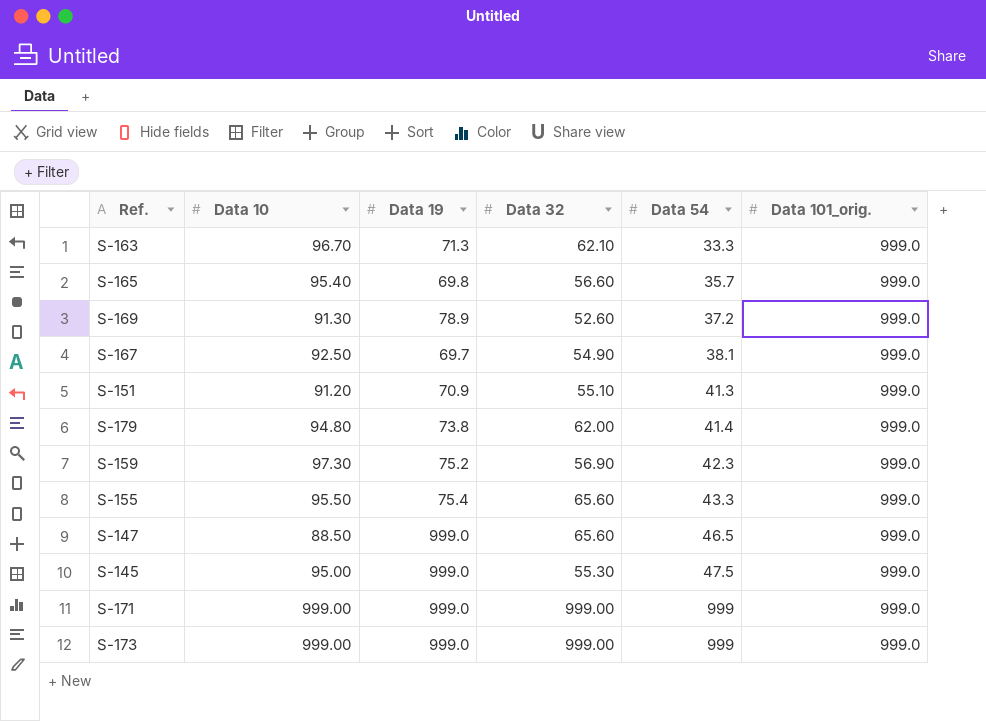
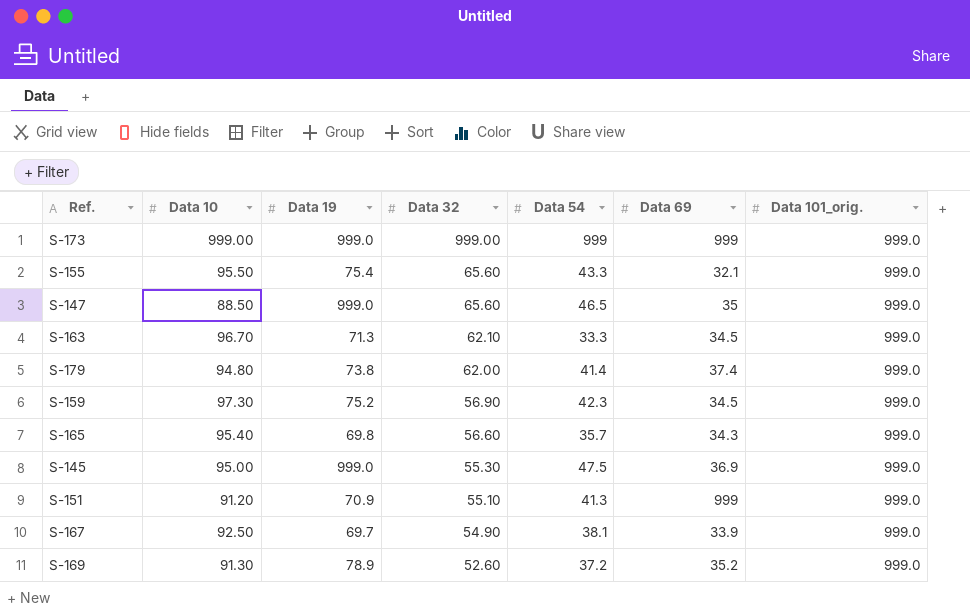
row order: Data 54 ascending -> Data 32 descending
column Data 69 | position: none -> 6
row S-171: 999.00 | 999.0 | 999.00 | 999 | 999.0 -> none

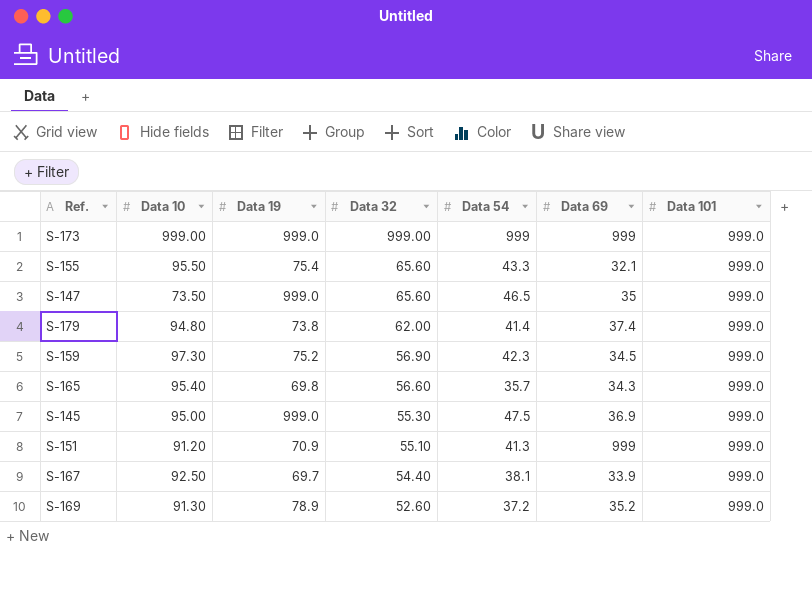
column name: Data 101_orig. -> Data 101
row S-163: 96.70 | 71.3 | 62.10 | 33.3 | 34.5 | 999.0 -> none
S-147 | Data 10: 88.50 -> 73.50
S-167 | Data 32: 54.90 -> 54.40

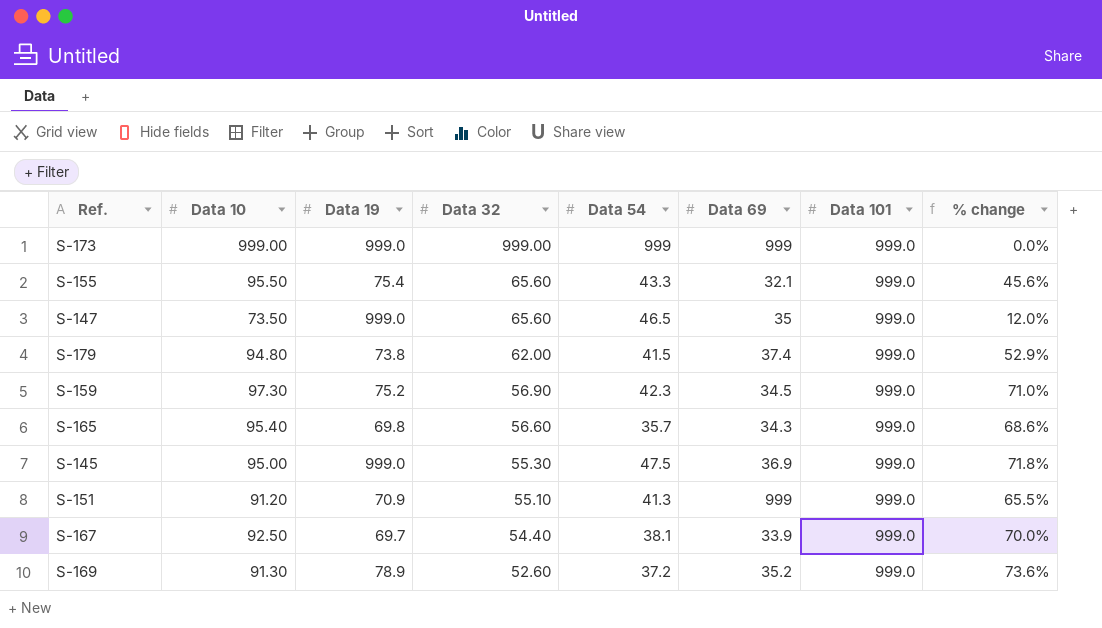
column % change | formula: none -> ([Data 10] - [Data 32]) / [Data 32]
S-179 | Data 54: 41.4 -> 41.5

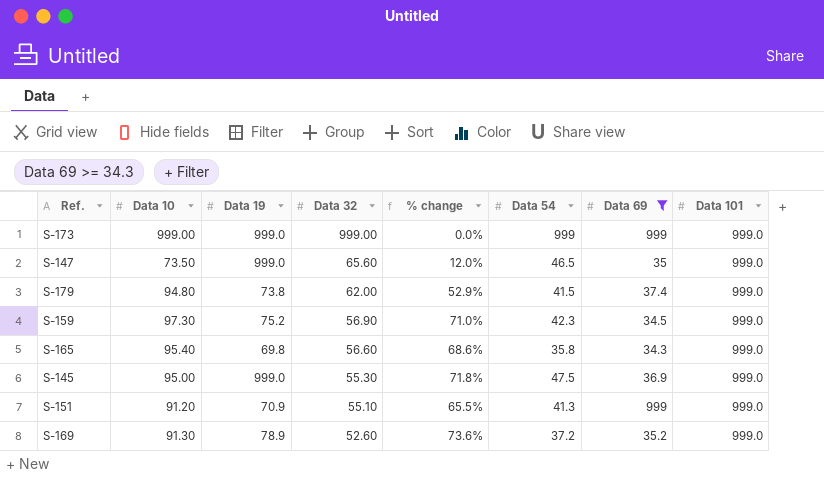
filter: none -> Data 69 >= 34.3
column % change | position: 8 -> 5
S-165 | Data 54: 35.7 -> 35.8

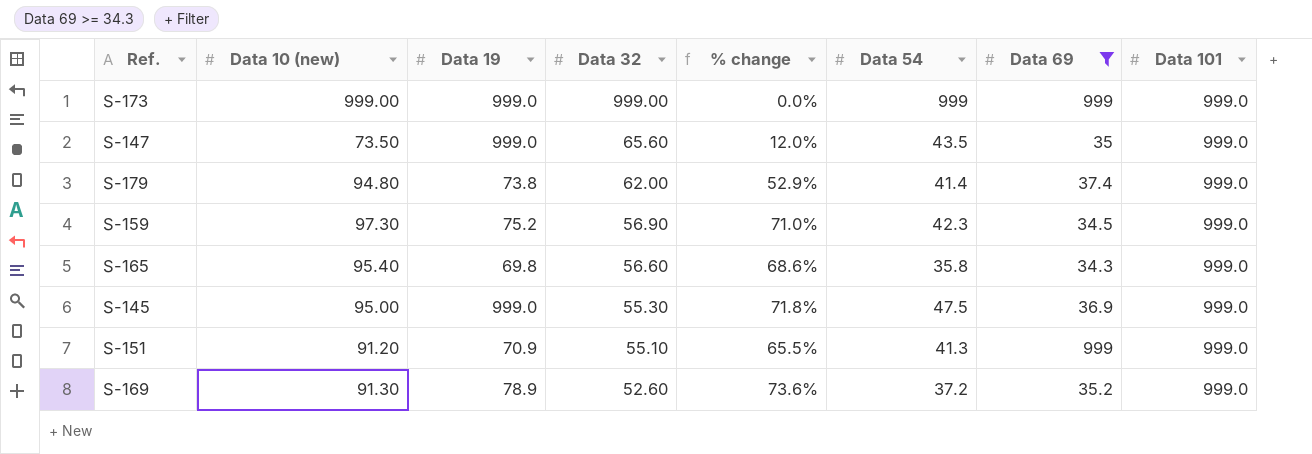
column name: Data 10 -> Data 10 (new)
S-147 | Data 54: 46.5 -> 43.5
S-179 | Data 54: 41.5 -> 41.4

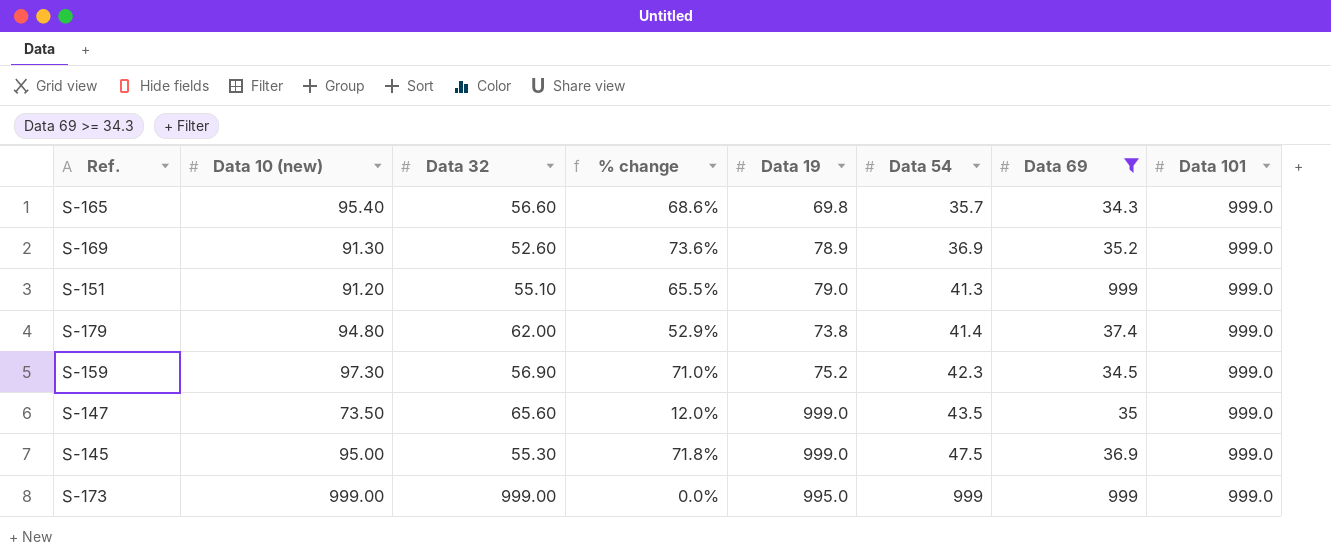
row order: Data 32 descending -> Data 54 ascending
column Data 19 | position: 3 -> 5
S-165 | Data 54: 35.8 -> 35.7
S-169 | Data 54: 37.2 -> 36.9
S-151 | Data 19: 70.9 -> 79.0
S-173 | Data 19: 999.0 -> 995.0

